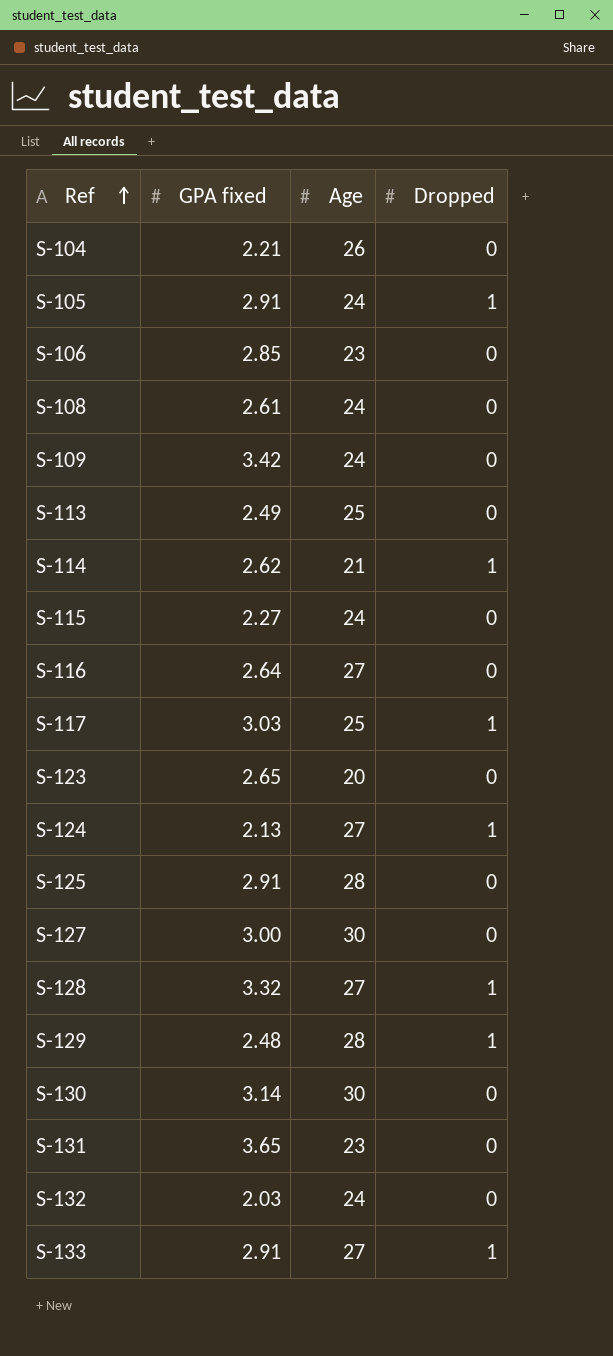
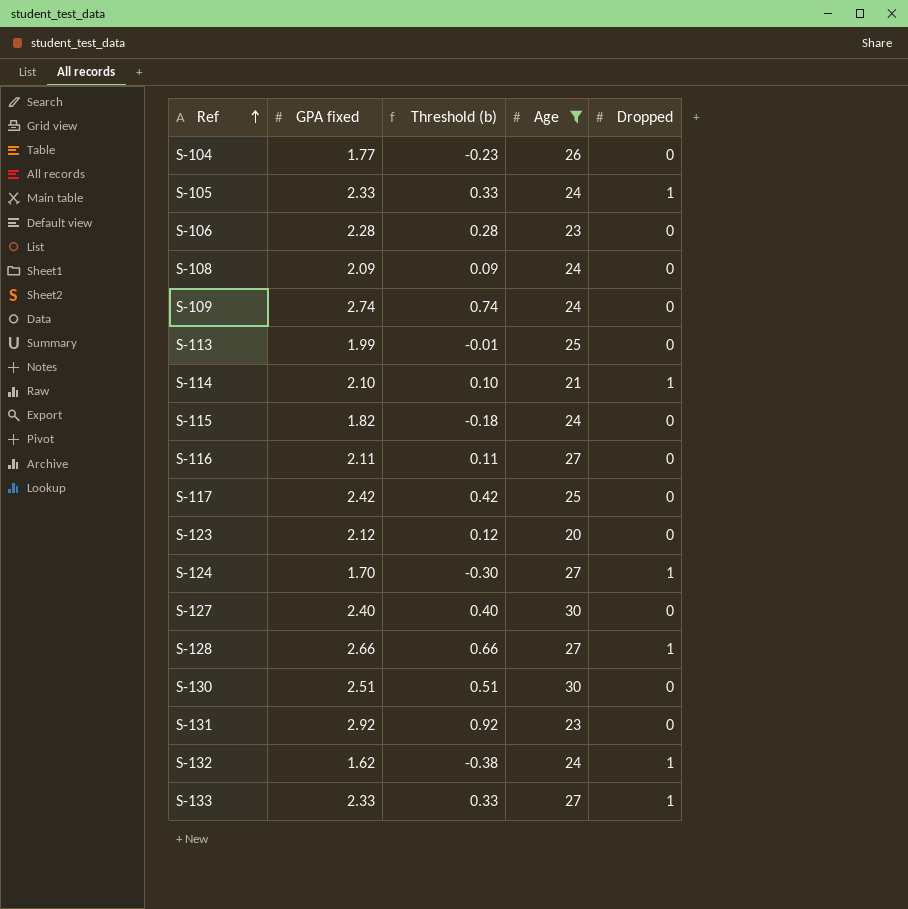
filter: none -> Age != 28
column Threshold (b) | formula: none -> [GPA fixed] - 2
S-104 | GPA fixed: 2.21 -> 1.77
S-105 | GPA fixed: 2.91 -> 2.33
S-106 | GPA fixed: 2.85 -> 2.28
S-108 | GPA fixed: 2.61 -> 2.09
S-109 | GPA fixed: 3.42 -> 2.74
S-113 | GPA fixed: 2.49 -> 1.99
S-114 | GPA fixed: 2.62 -> 2.10
S-115 | GPA fixed: 2.27 -> 1.82
S-116 | GPA fixed: 2.64 -> 2.11
S-117 | GPA fixed: 3.03 -> 2.42
S-117 | Dropped: 1 -> 0
S-123 | GPA fixed: 2.65 -> 2.12
S-124 | GPA fixed: 2.13 -> 1.70
S-127 | GPA fixed: 3.00 -> 2.40
S-128 | GPA fixed: 3.32 -> 2.66
S-130 | GPA fixed: 3.14 -> 2.51
S-131 | GPA fixed: 3.65 -> 2.92
S-132 | GPA fixed: 2.03 -> 1.62
S-132 | Dropped: 0 -> 1
S-133 | GPA fixed: 2.91 -> 2.33

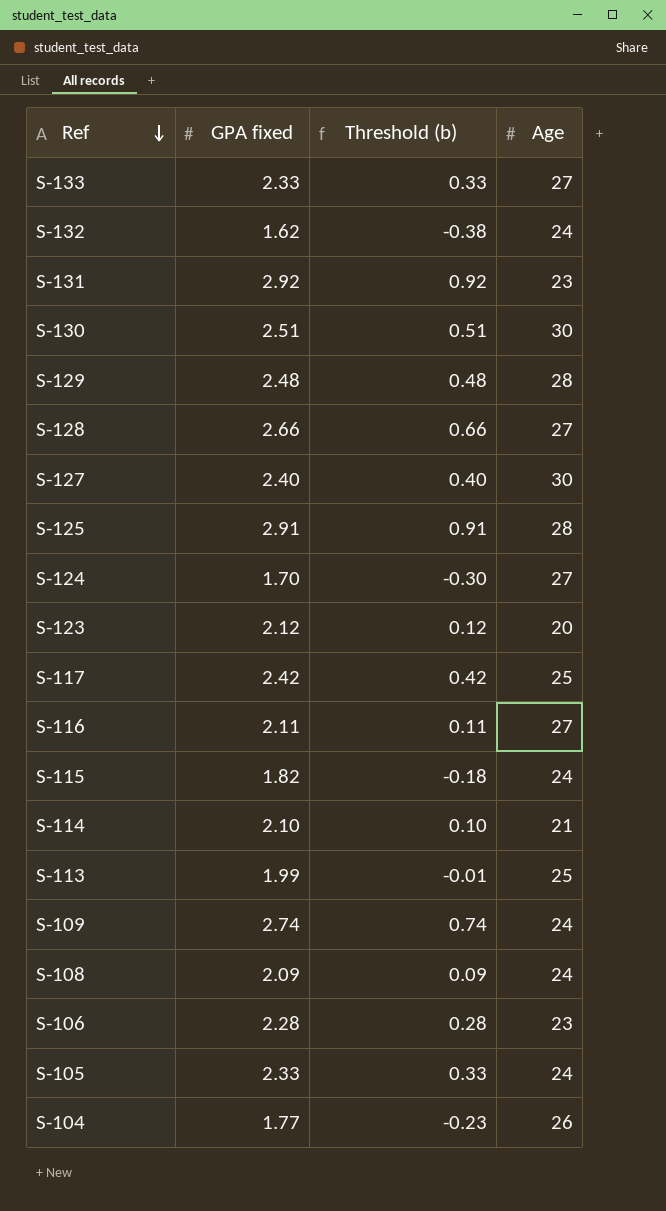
filter: Age != 28 -> none
row order: Ref ascending -> Ref descending
column Dropped | position: 5 -> none

